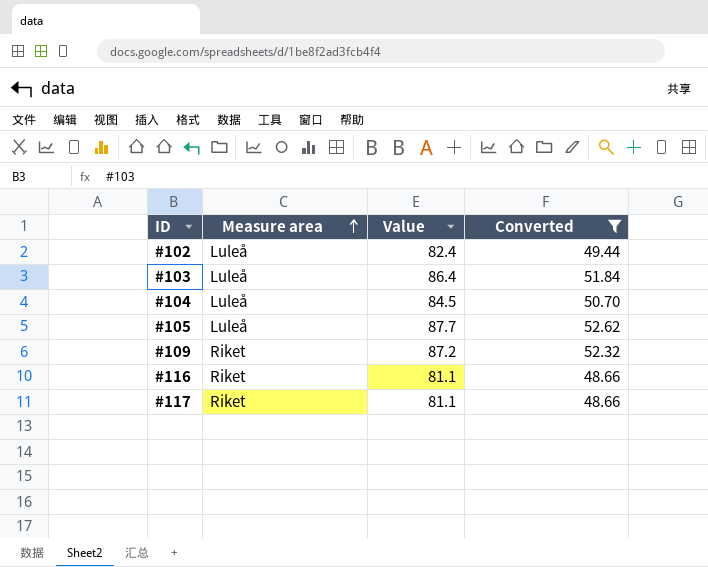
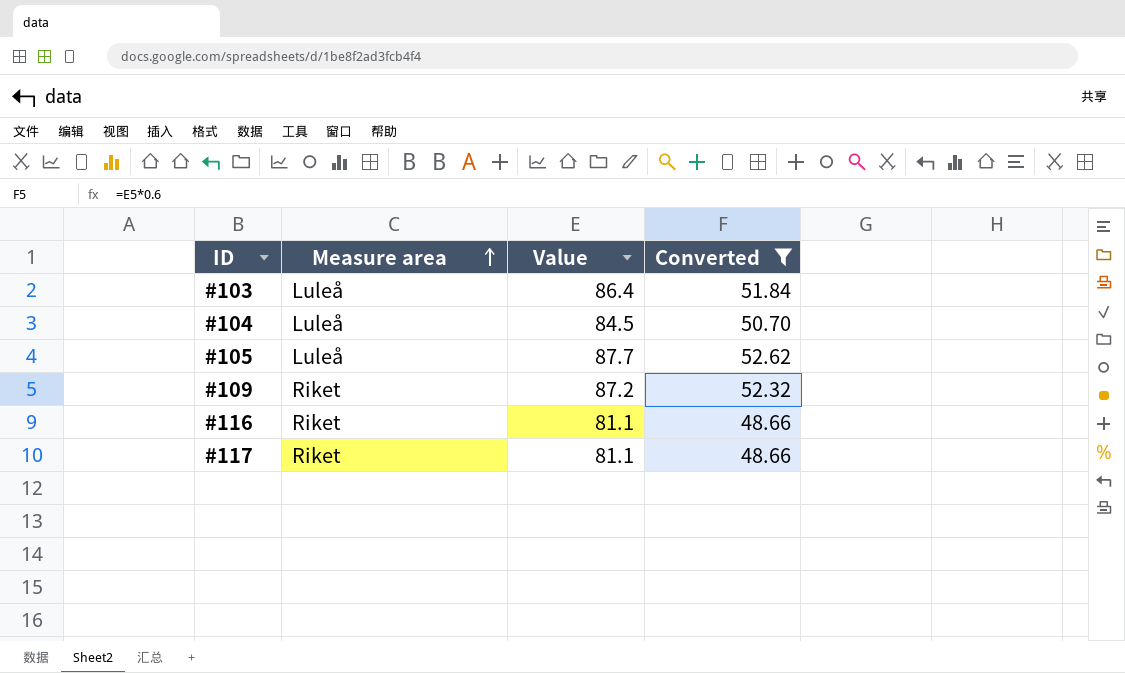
row #102: Luleå | 82.4 | 49.44 -> none

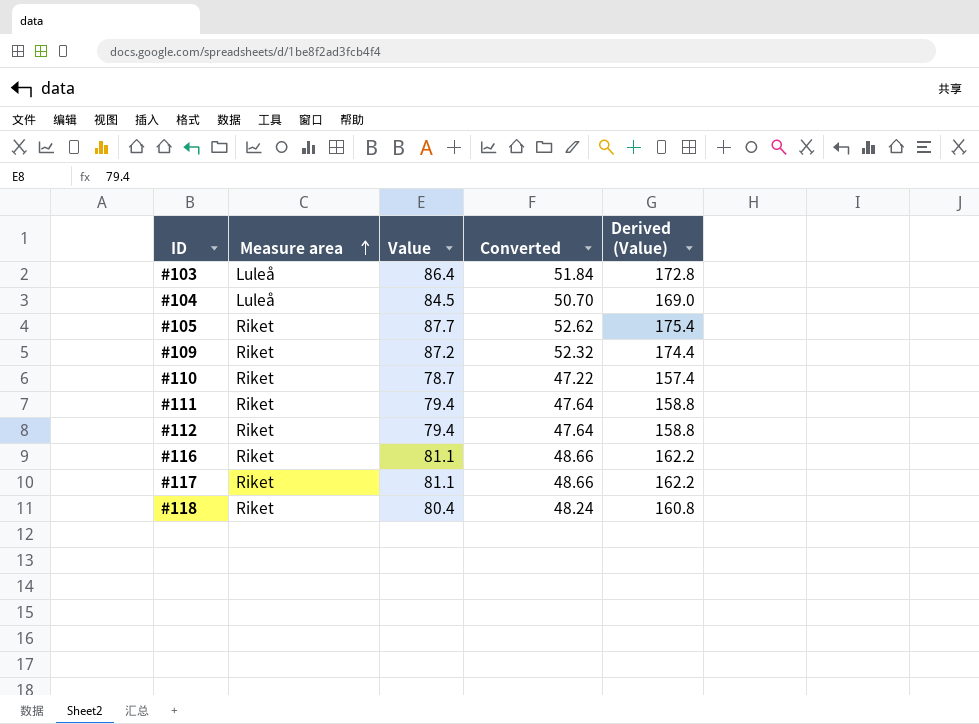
filter: Converted >= 48.66 -> none
column Derived (Value) | formula: none -> [Value] * 2
#105 | Measure area: Luleå -> Riket

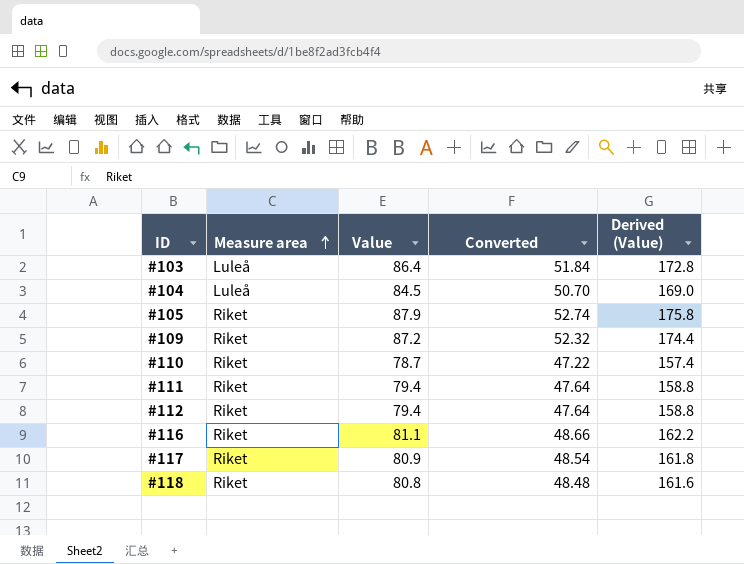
#105 | Value: 87.7 -> 87.9
#105 | Converted: 52.62 -> 52.74
#105 | Derived (Value): 175.4 -> 175.8
#117 | Value: 81.1 -> 80.9
#117 | Converted: 48.66 -> 48.54
#117 | Derived (Value): 162.2 -> 161.8
#118 | Value: 80.4 -> 80.8
#118 | Converted: 48.24 -> 48.48
#118 | Derived (Value): 160.8 -> 161.6

